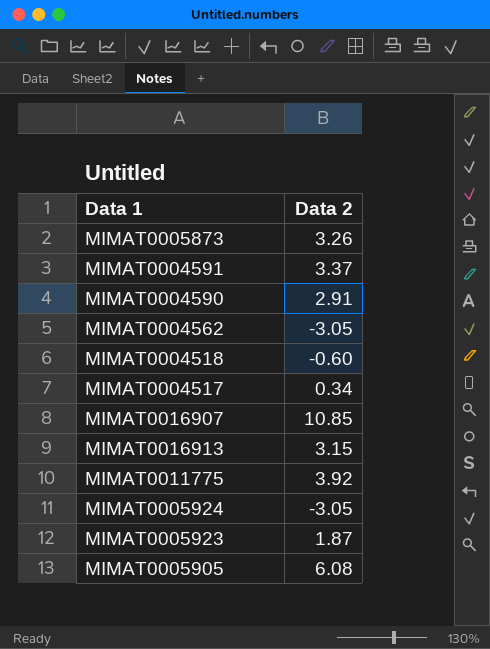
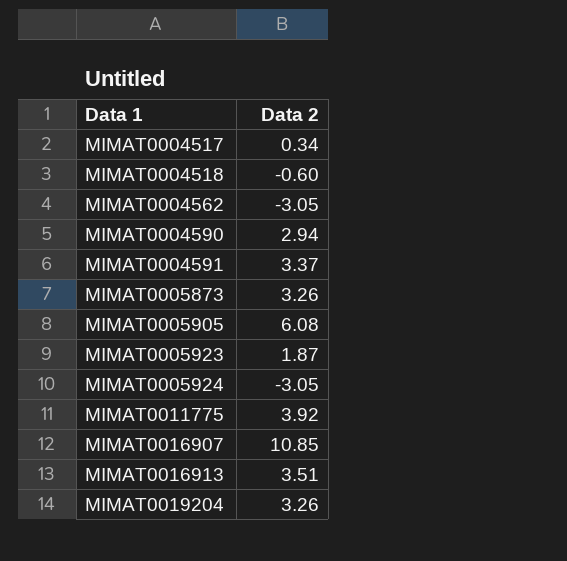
row order: none -> Data 1 ascending
MIMAT0004590 | Data 2: 2.91 -> 2.94
MIMAT0016913 | Data 2: 3.15 -> 3.51
row MIMAT0019204: none -> 3.26

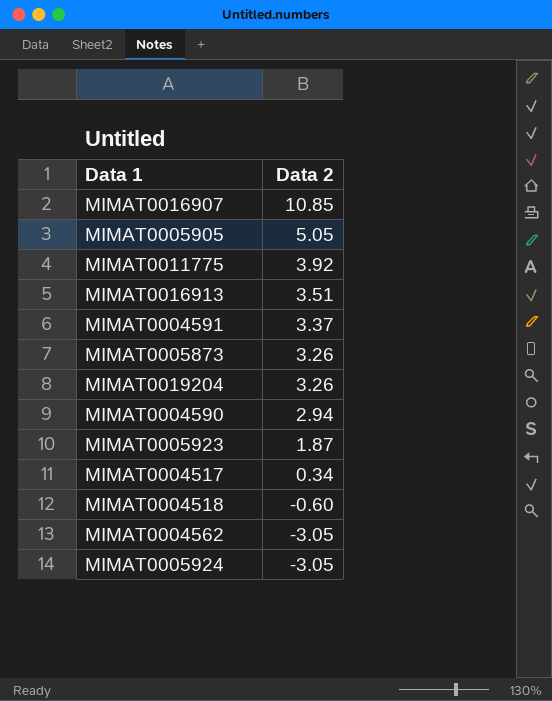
row order: Data 1 ascending -> Data 2 descending
MIMAT0005905 | Data 2: 6.08 -> 5.05

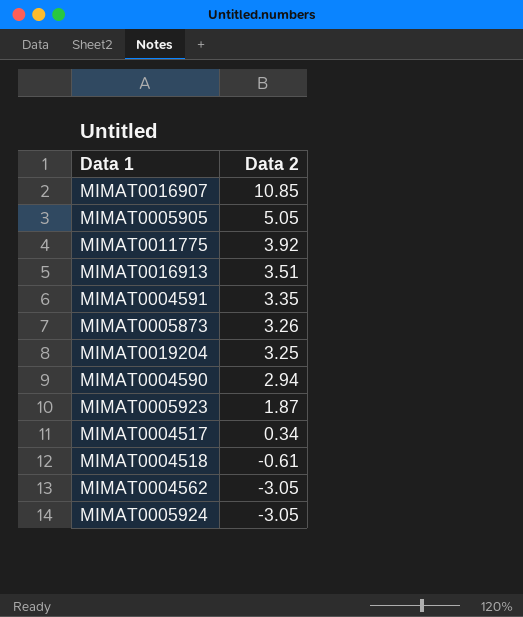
MIMAT0004591 | Data 2: 3.37 -> 3.35
MIMAT0019204 | Data 2: 3.26 -> 3.25
MIMAT0004518 | Data 2: -0.60 -> -0.61

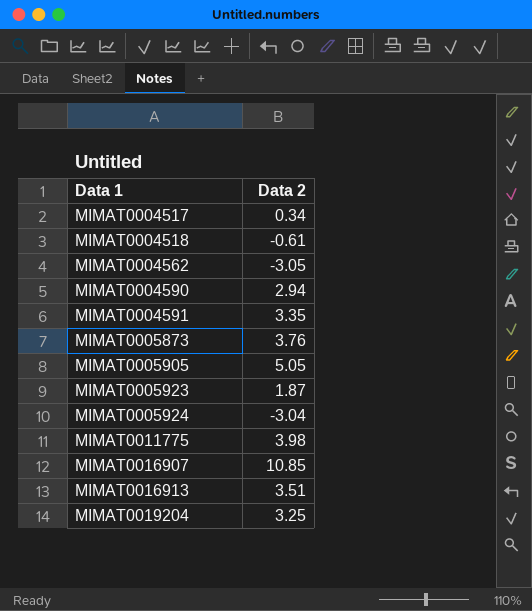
row order: Data 2 descending -> Data 1 ascending
MIMAT0005873 | Data 2: 3.26 -> 3.76
MIMAT0005924 | Data 2: -3.05 -> -3.04
MIMAT0011775 | Data 2: 3.92 -> 3.98

